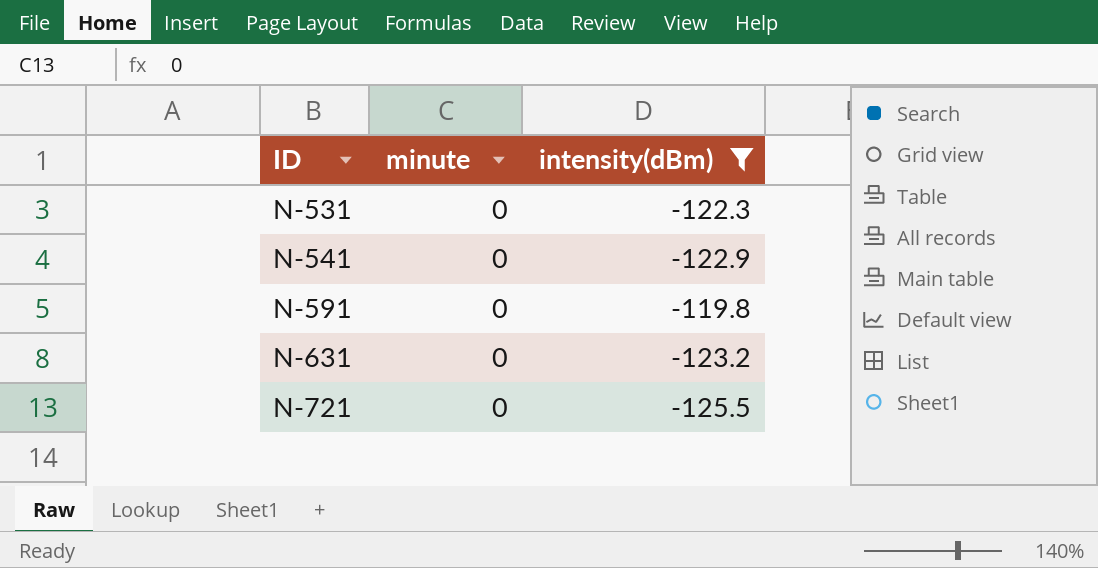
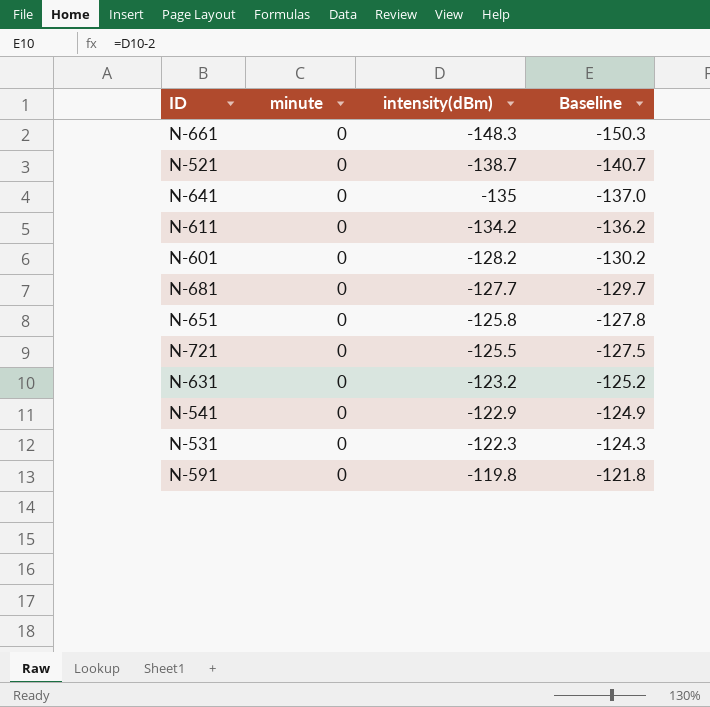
filter: intensity(dBm) >= -125.5 -> none
row order: ID ascending -> intensity(dBm) ascending
column Baseline | formula: none -> [intensity(dBm)] - 2

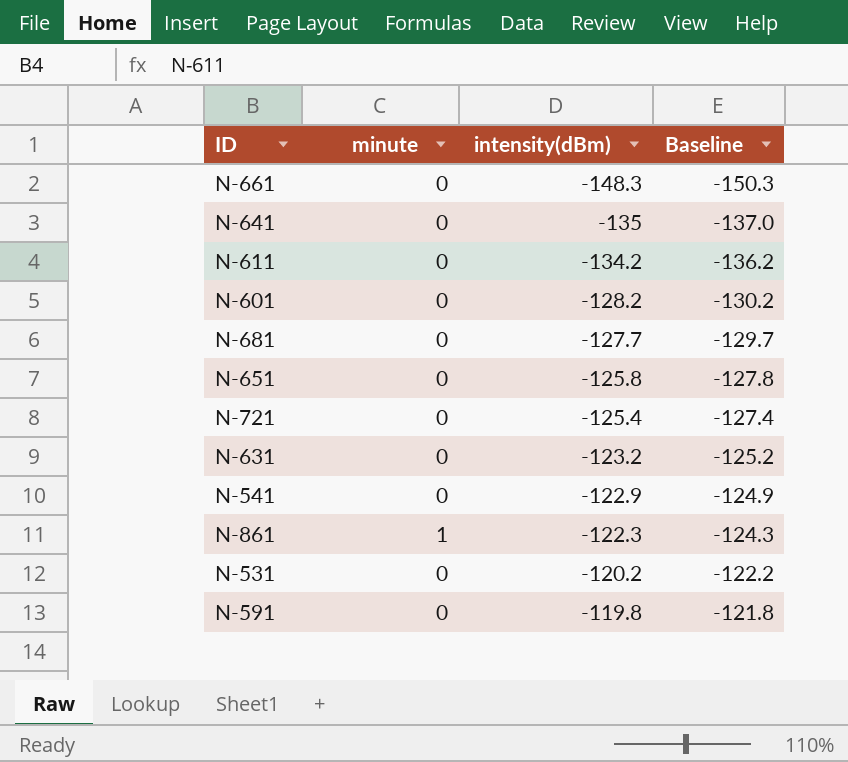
row N-521: 0 | -138.7 | -140.7 -> none
N-721 | intensity(dBm): -125.5 -> -125.4
N-721 | Baseline: -127.5 -> -127.4
row N-861: none -> 1 | -122.3 | -124.3
N-531 | intensity(dBm): -122.3 -> -120.2
N-531 | Baseline: -124.3 -> -122.2

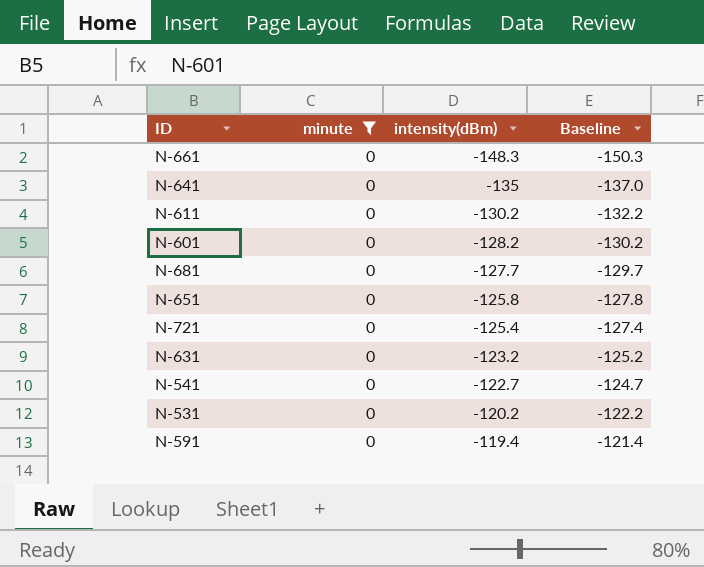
filter: none -> minute = 0
N-611 | intensity(dBm): -134.2 -> -130.2
N-611 | Baseline: -136.2 -> -132.2
N-541 | intensity(dBm): -122.9 -> -122.7
N-541 | Baseline: -124.9 -> -124.7
N-591 | intensity(dBm): -119.8 -> -119.4
N-591 | Baseline: -121.8 -> -121.4

